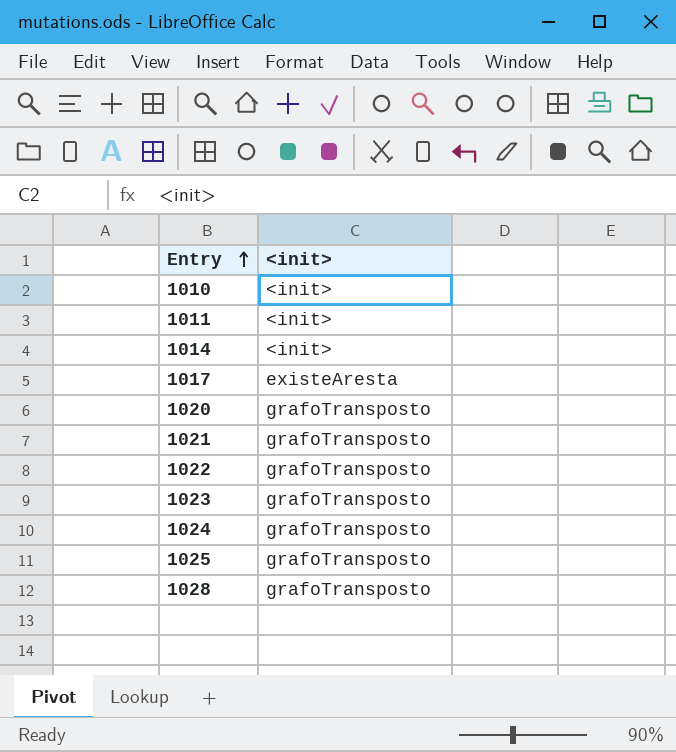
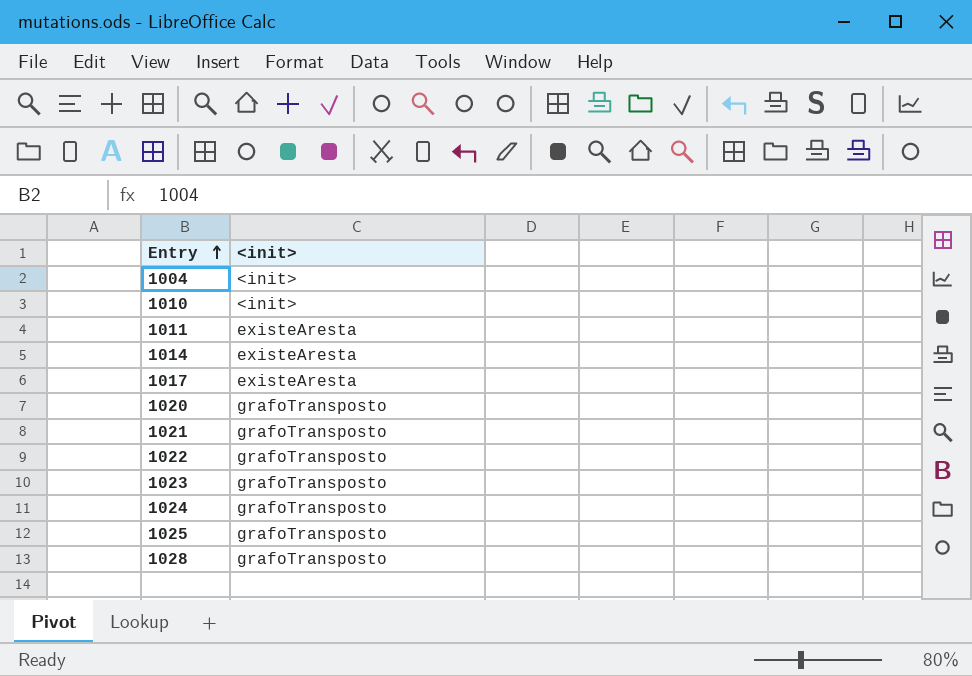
row 1004: none -> <init>
1011 | <init>: <init> -> existeAresta
1014 | <init>: <init> -> existeAresta

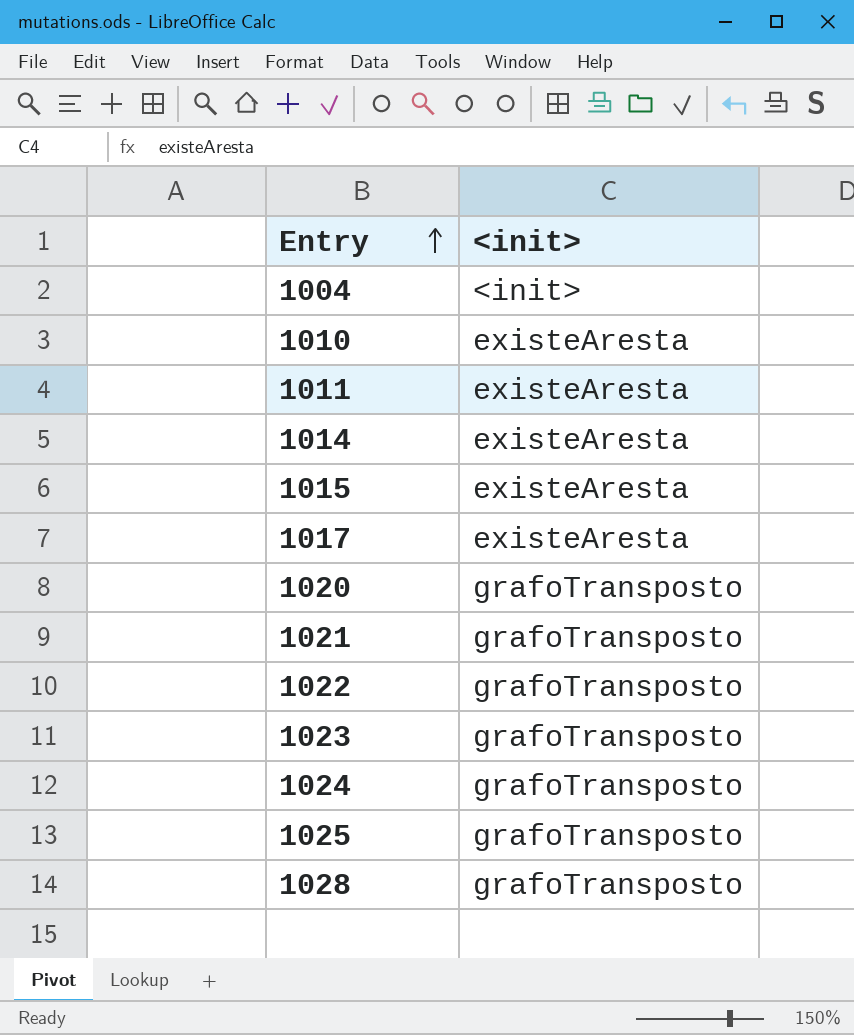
1010 | <init>: <init> -> existeAresta
row 1015: none -> existeAresta

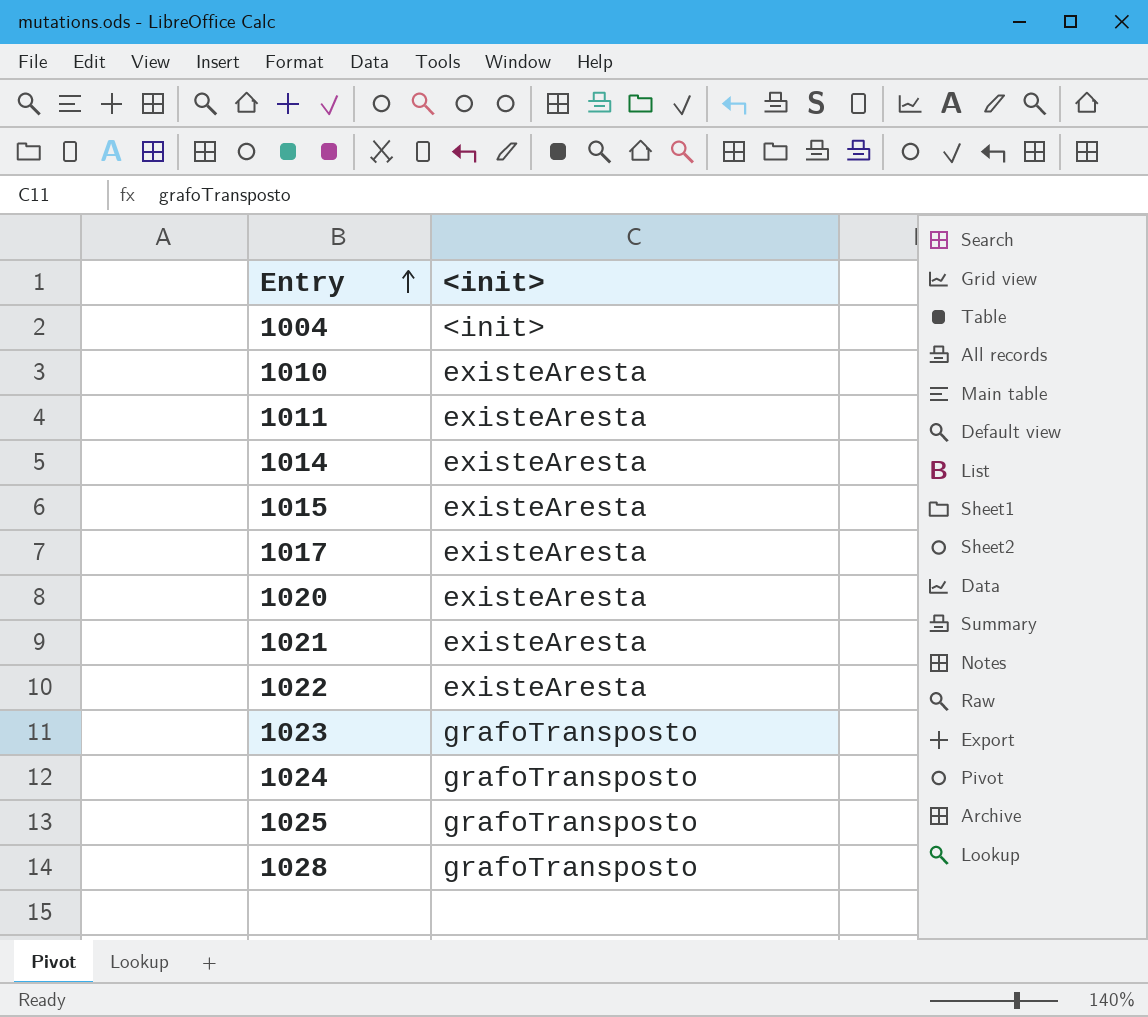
1020 | <init>: grafoTransposto -> existeAresta
1021 | <init>: grafoTransposto -> existeAresta
1022 | <init>: grafoTransposto -> existeAresta

